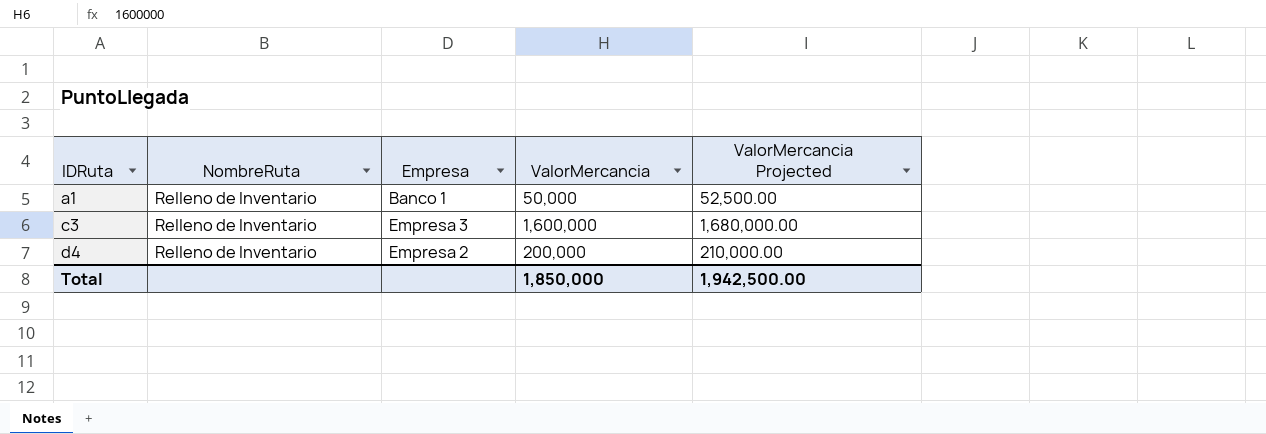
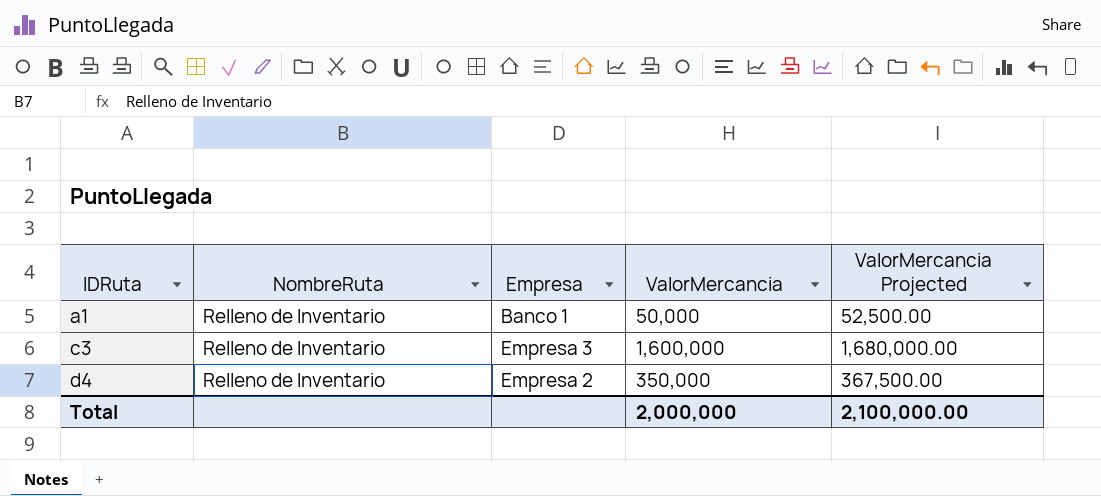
d4 | ValorMercancia: 200,000 -> 350,000
d4 | ValorMercancia Projected: 210,000.00 -> 367,500.00
Total | ValorMercancia: 1,850,000 -> 2,000,000
Total | ValorMercancia Projected: 1,942,500.00 -> 2,100,000.00

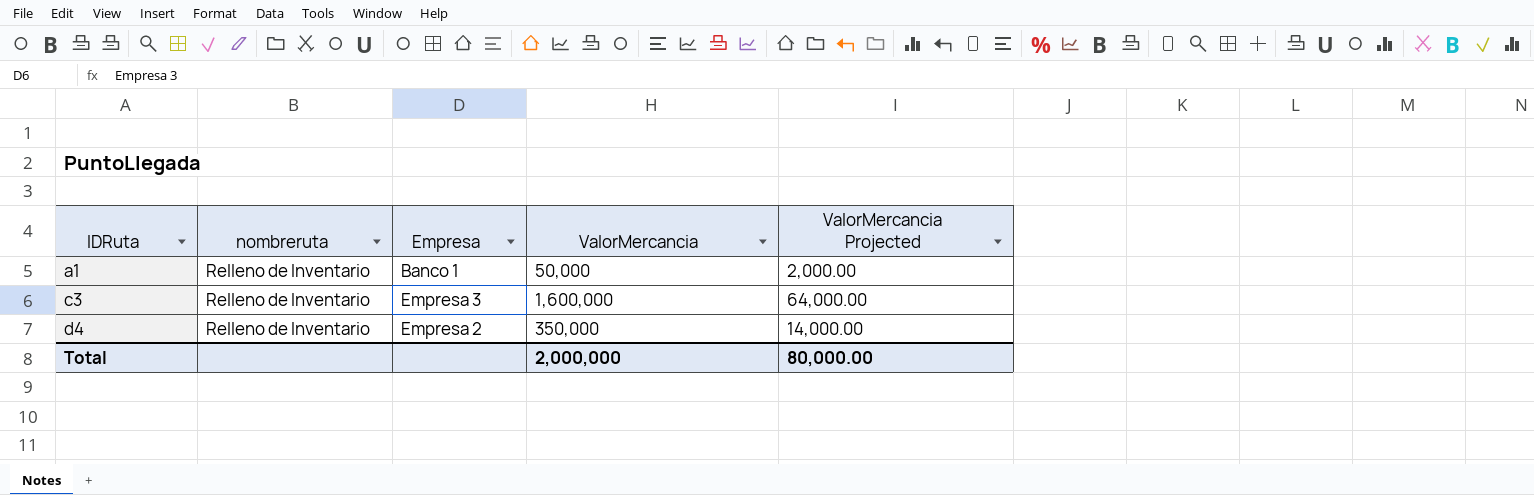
column name: NombreRuta -> nombreruta
column ValorMercancia Projected | formula: [ValorMercancia] * 1.05 -> [ValorMercancia] * 0.04
Total | ValorMercancia Projected: 2,100,000.00 -> 80,000.00

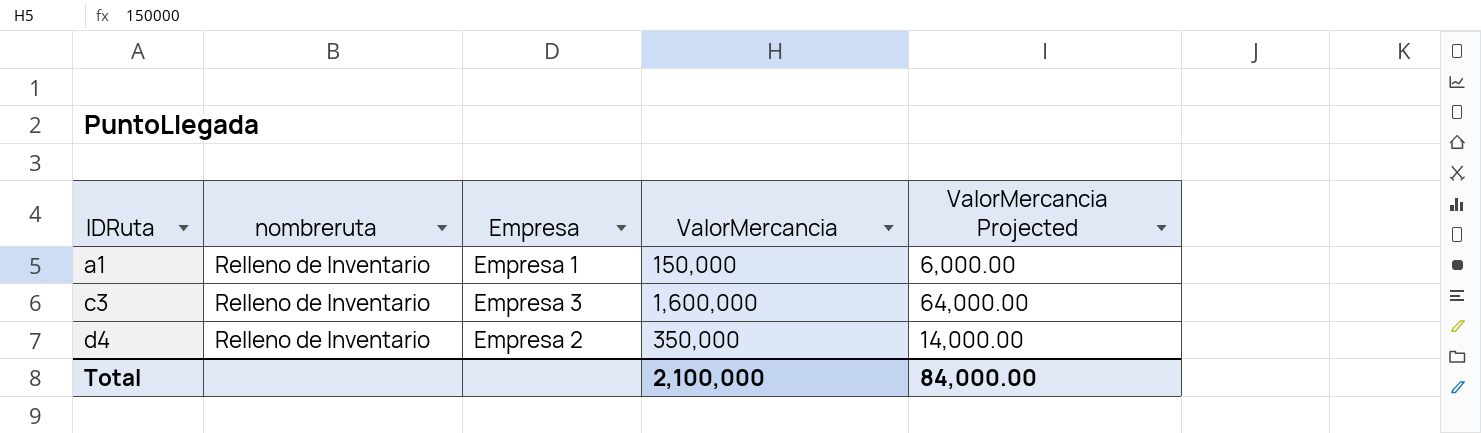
a1 | Empresa: Banco 1 -> Empresa 1
a1 | ValorMercancia: 50,000 -> 150,000
a1 | ValorMercancia Projected: 2,000.00 -> 6,000.00
Total | ValorMercancia: 2,000,000 -> 2,100,000
Total | ValorMercancia Projected: 80,000.00 -> 84,000.00

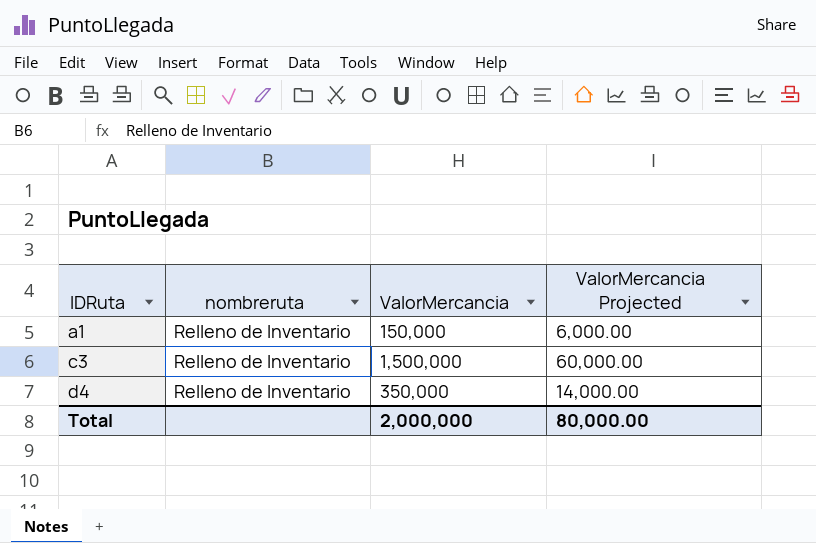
column Empresa | position: 3 -> none
c3 | ValorMercancia: 1,600,000 -> 1,500,000
c3 | ValorMercancia Projected: 64,000.00 -> 60,000.00
Total | ValorMercancia: 2,100,000 -> 2,000,000
Total | ValorMercancia Projected: 84,000.00 -> 80,000.00

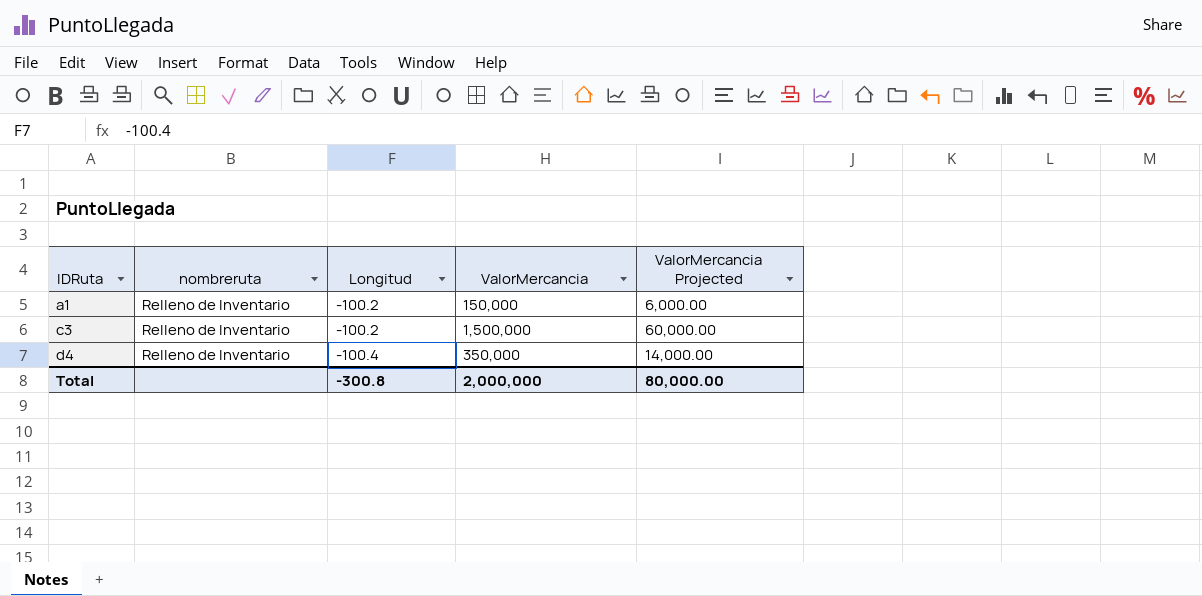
column Longitud | position: none -> 3

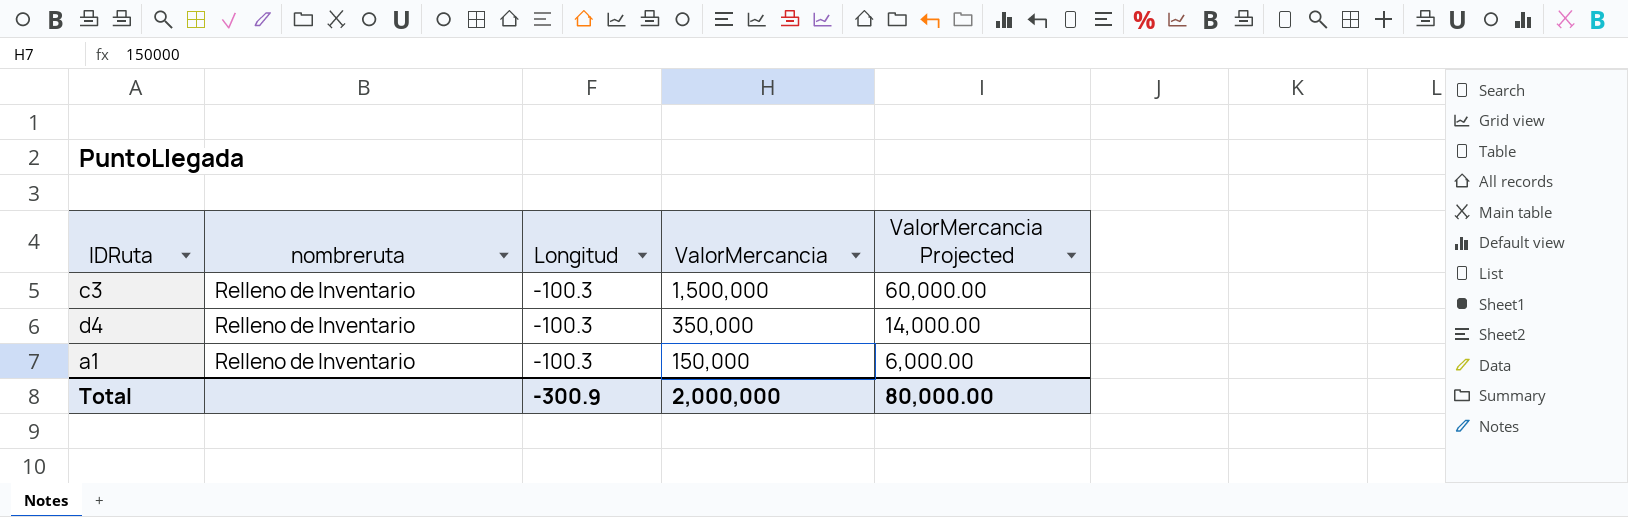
row order: IDRuta ascending -> ValorMercancia descending
c3 | Longitud: -100.2 -> -100.3
d4 | Longitud: -100.4 -> -100.3
a1 | Longitud: -100.2 -> -100.3
Total | Longitud: -300.8 -> -300.9

